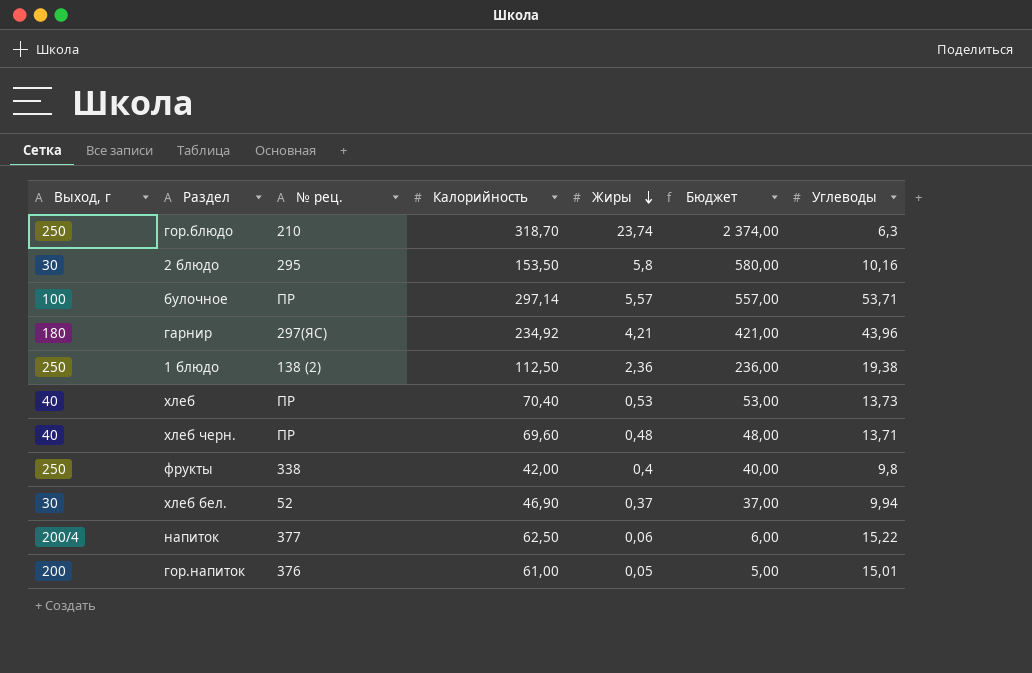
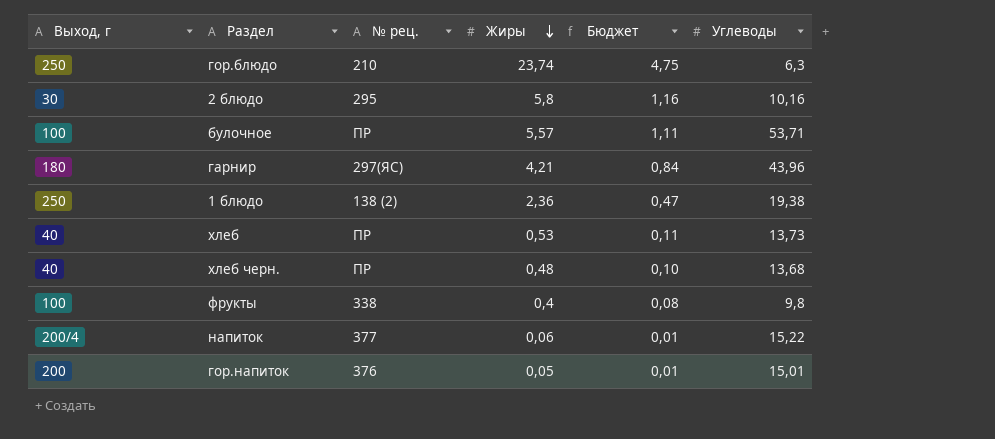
column Калорийность | position: 4 -> none
column Бюджет | formula: [Жиры] * 100 -> [Жиры] * 0,2
row хлеб бел.: 30 | 52 | 46,90 | 0,37 | 37,00 | 9,94 -> none
хлеб черн. | Углеводы: 13,71 -> 13,68
фрукты | Выход, г: 250 -> 100

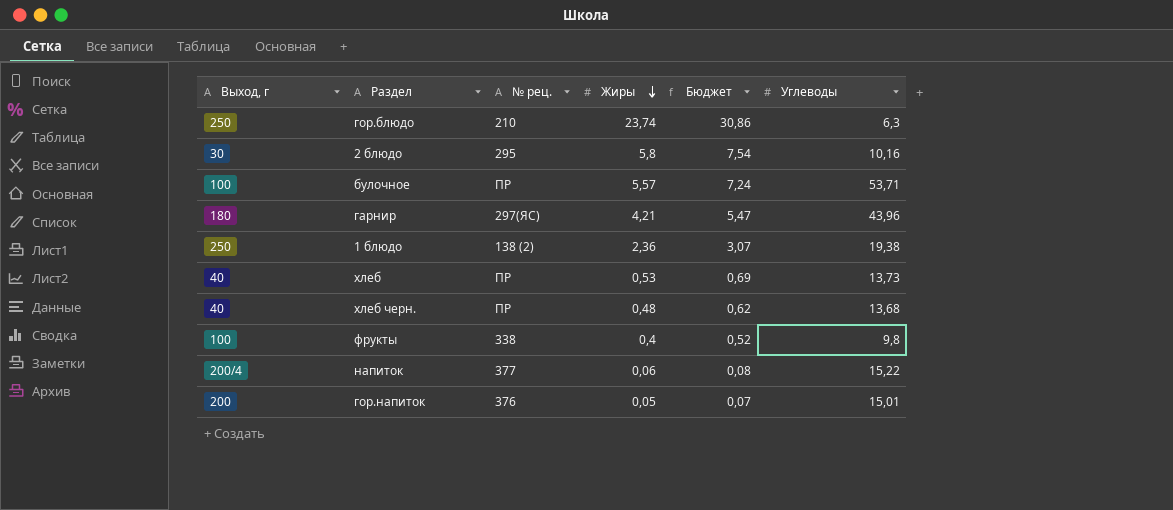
column Бюджет | formula: [Жиры] * 0,2 -> [Жиры] * 1,3

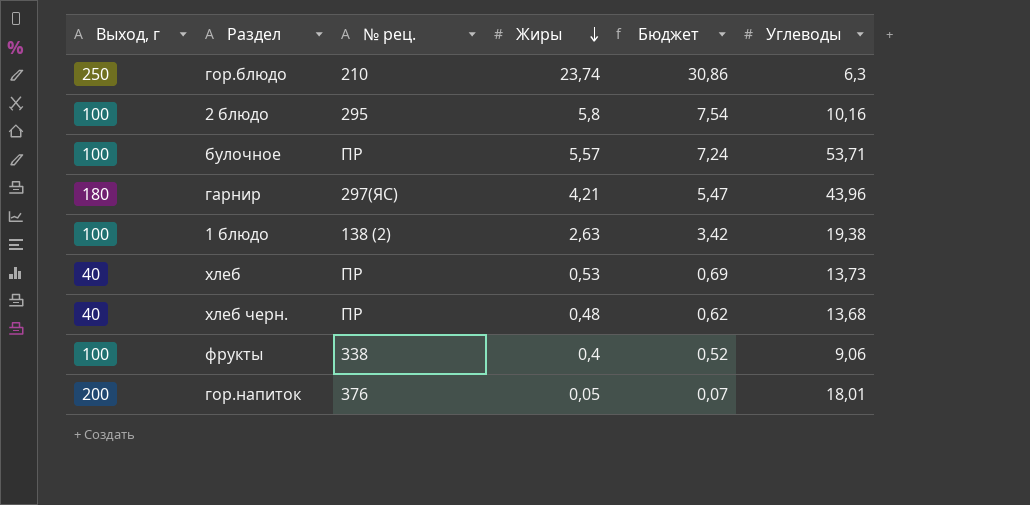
row напиток: 200/4 | 377 | 0,06 | 0,08 | 15,22 -> none
2 блюдо | Выход, г: 30 -> 100
1 блюдо | Выход, г: 250 -> 100
1 блюдо | Жиры: 2,36 -> 2,63
1 блюдо | Бюджет: 3,07 -> 3,42
фрукты | Углеводы: 9,8 -> 9,06
гор.напиток | Углеводы: 15,01 -> 18,01

